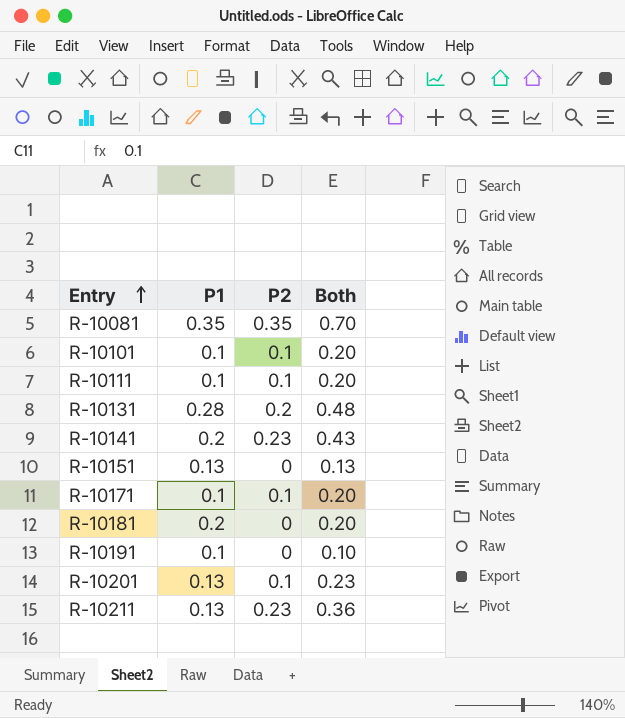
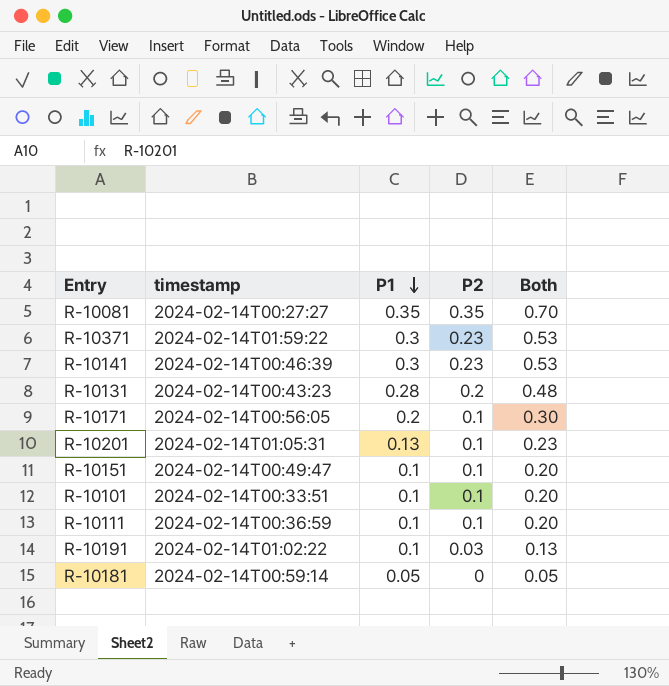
row order: Entry ascending -> P1 descending
column timestamp | position: none -> 2
row R-10211: 0.13 | 0.23 | 0.36 -> none
row R-10371: none -> 2024-02-14T01:59:22 | 0.3 | 0.23 | 0.53
R-10141 | P1: 0.2 -> 0.3
R-10141 | Both: 0.43 -> 0.53
R-10171 | P1: 0.1 -> 0.2
R-10171 | Both: 0.20 -> 0.30
R-10151 | P1: 0.13 -> 0.1
R-10151 | P2: 0 -> 0.1
R-10151 | Both: 0.13 -> 0.20
R-10191 | P2: 0 -> 0.03
R-10191 | Both: 0.10 -> 0.13
R-10181 | P1: 0.2 -> 0.05
R-10181 | Both: 0.20 -> 0.05

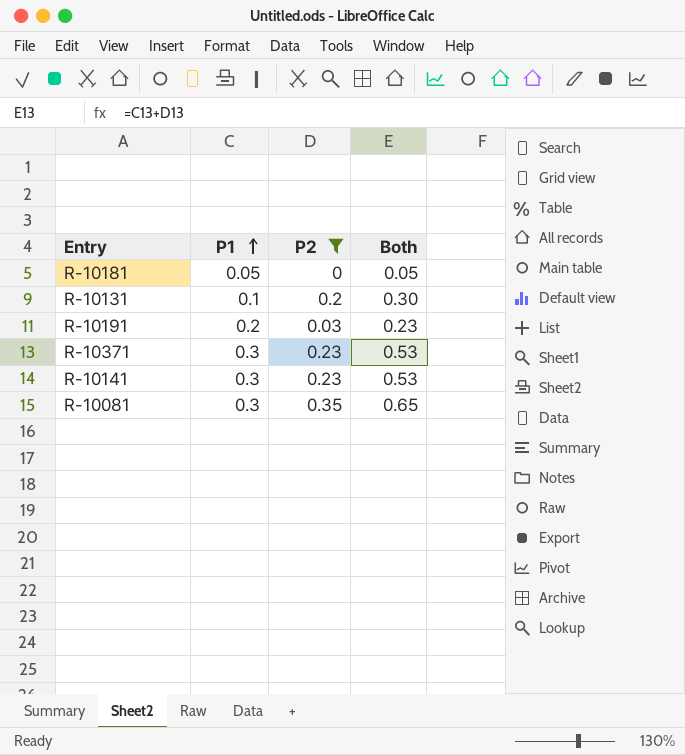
filter: none -> P2 != 0.1
row order: P1 descending -> P1 ascending
column timestamp | position: 2 -> none
R-10131 | P1: 0.28 -> 0.1
R-10131 | Both: 0.48 -> 0.30
R-10191 | P1: 0.1 -> 0.2
R-10191 | Both: 0.13 -> 0.23
R-10081 | P1: 0.35 -> 0.3
R-10081 | Both: 0.70 -> 0.65

